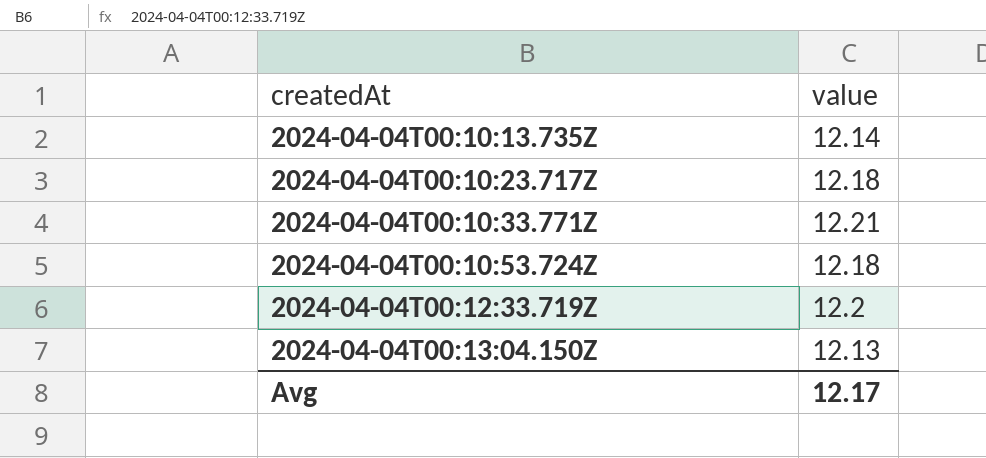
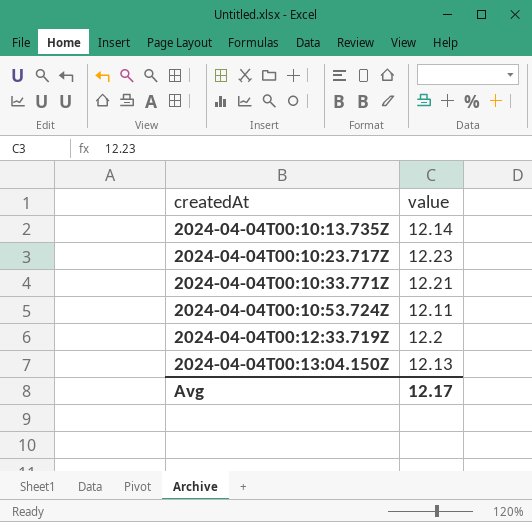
2024-04-04T00:10:23.717Z | value: 12.18 -> 12.23
2024-04-04T00:10:53.724Z | value: 12.18 -> 12.11

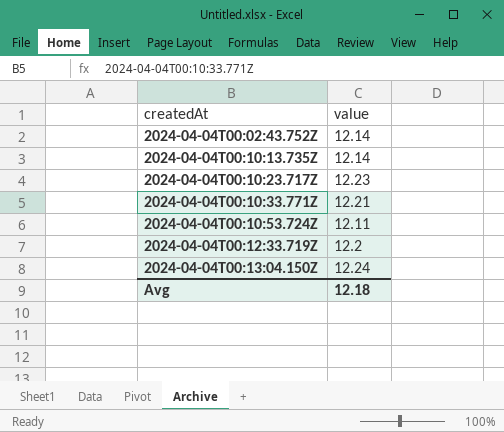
row 2024-04-04T00:02:43.752Z: none -> 12.14
2024-04-04T00:13:04.150Z | value: 12.13 -> 12.24
Avg | value: 12.17 -> 12.18

